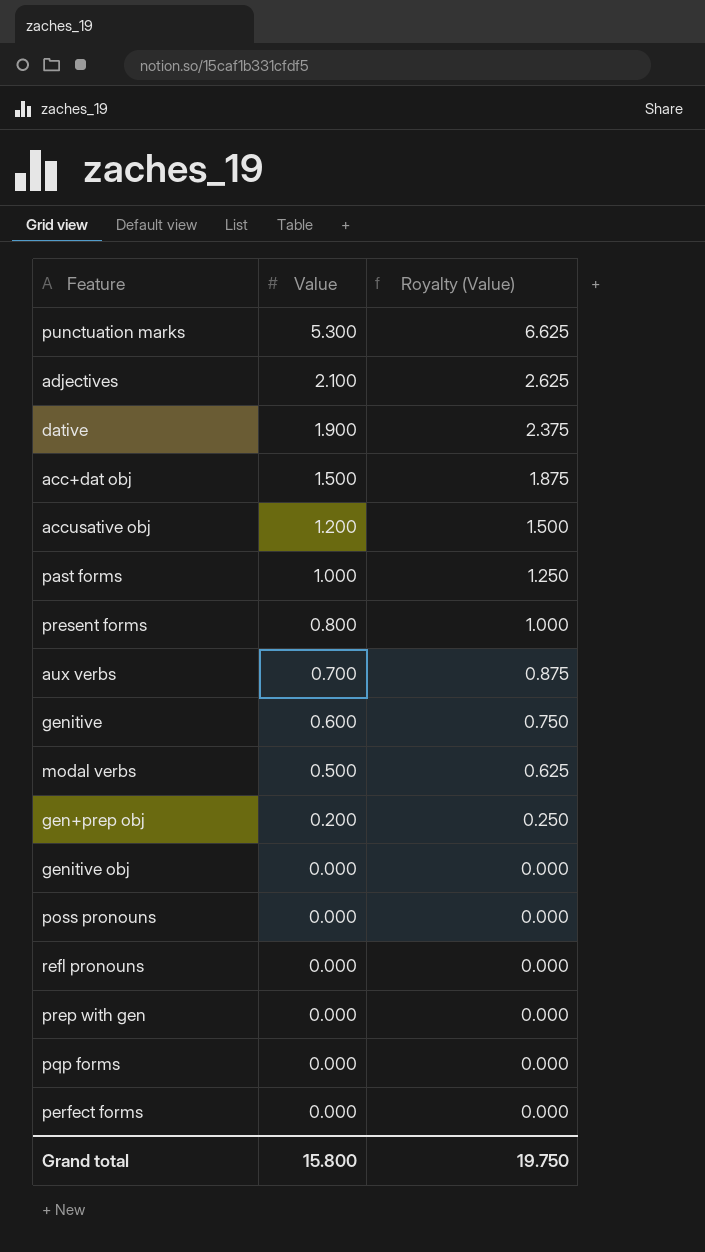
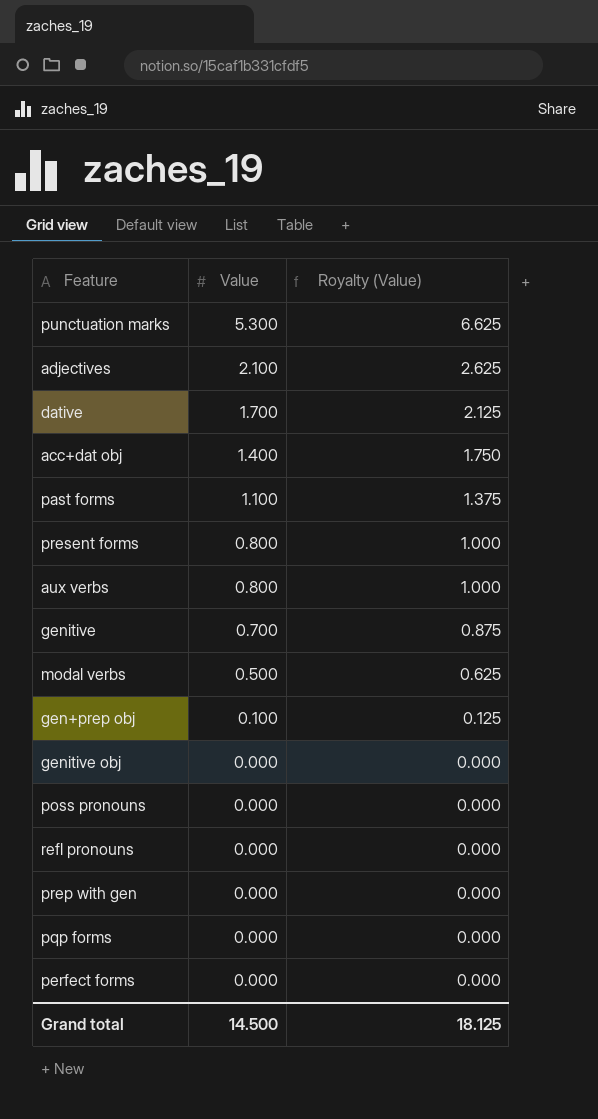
row accusative obj: 1.200 | 1.500 -> none
dative | Value: 1.900 -> 1.700
dative | Royalty (Value): 2.375 -> 2.125
acc+dat obj | Value: 1.500 -> 1.400
acc+dat obj | Royalty (Value): 1.875 -> 1.750
past forms | Value: 1.000 -> 1.100
past forms | Royalty (Value): 1.250 -> 1.375
aux verbs | Value: 0.700 -> 0.800
aux verbs | Royalty (Value): 0.875 -> 1.000
genitive | Value: 0.600 -> 0.700
genitive | Royalty (Value): 0.750 -> 0.875
gen+prep obj | Value: 0.200 -> 0.100
gen+prep obj | Royalty (Value): 0.250 -> 0.125
Grand total | Value: 15.800 -> 14.500
Grand total | Royalty (Value): 19.750 -> 18.125

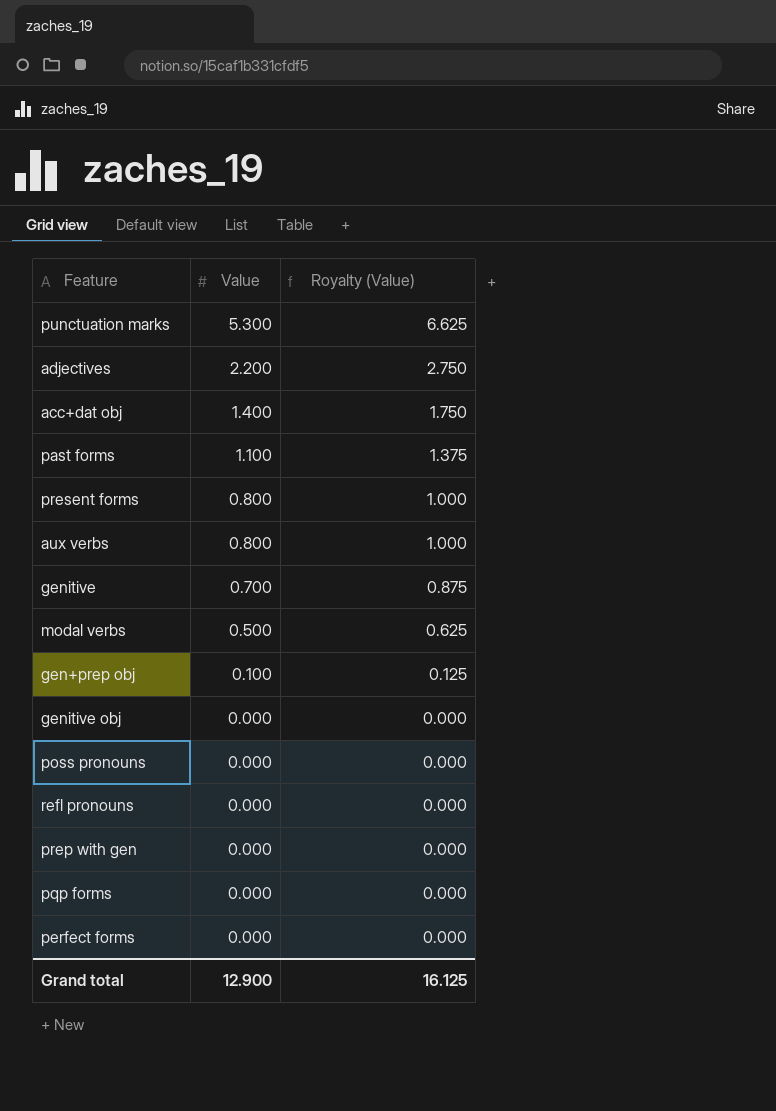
row dative: 1.700 | 2.125 -> none
adjectives | Value: 2.100 -> 2.200
adjectives | Royalty (Value): 2.625 -> 2.750
Grand total | Value: 14.500 -> 12.900
Grand total | Royalty (Value): 18.125 -> 16.125

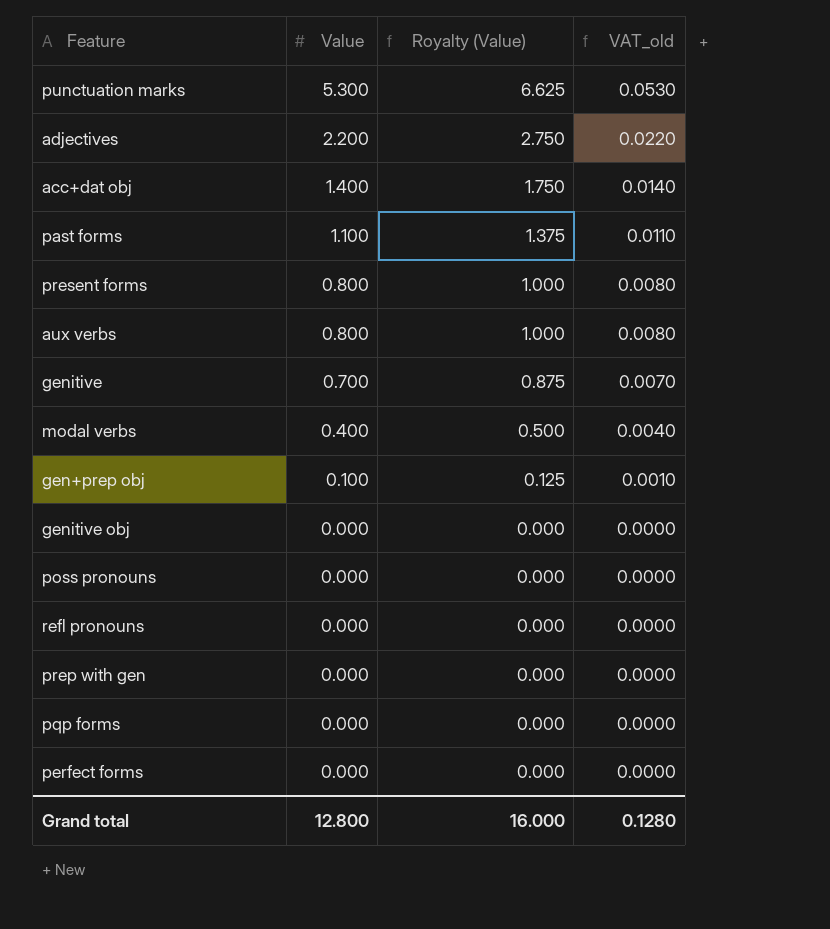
column VAT_old | formula: none -> [Value] * 0.01
modal verbs | Value: 0.500 -> 0.400
modal verbs | Royalty (Value): 0.625 -> 0.500
Grand total | Value: 12.900 -> 12.800
Grand total | Royalty (Value): 16.125 -> 16.000

